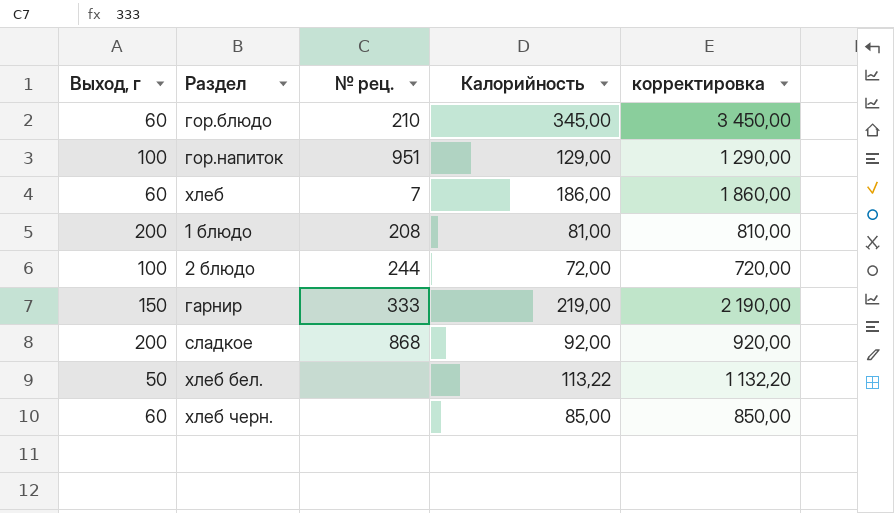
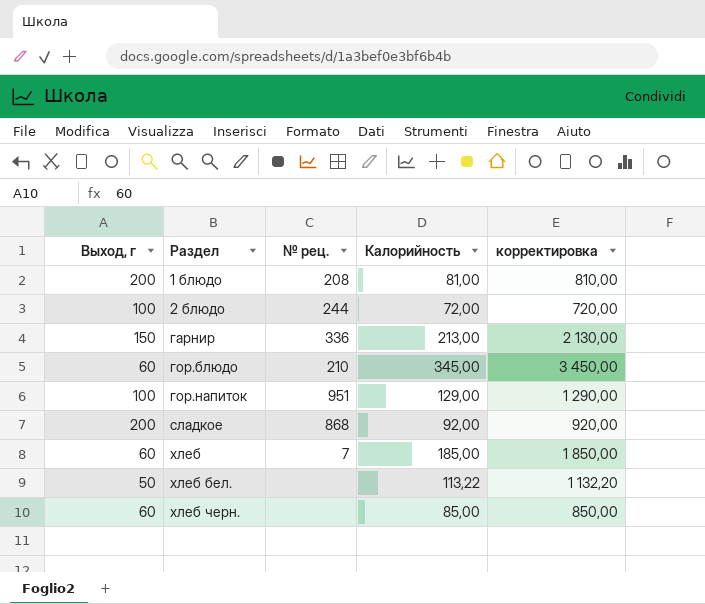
row order: none -> Раздел ascending
гарнир | № рец.: 333 -> 336
гарнир | Калорийность: 219,00 -> 213,00
гарнир | корректировка: 2 190,00 -> 2 130,00
хлеб | Калорийность: 186,00 -> 185,00
хлеб | корректировка: 1 860,00 -> 1 850,00

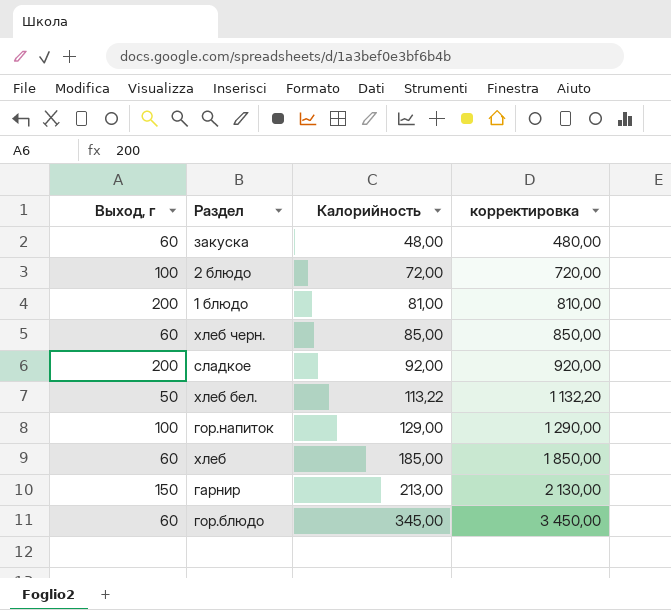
row order: Раздел ascending -> Калорийность ascending
column № рец. | position: 3 -> none
row закуска: none -> 60 | 48,00 | 480,00

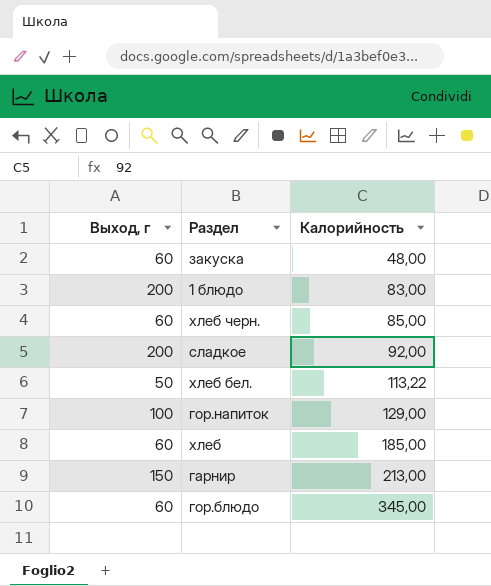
column корректировка | formula: [Калорийность] * 10 -> none
row 2 блюдо: 100 | 72,00 | 720,00 -> none
1 блюдо | Калорийность: 81,00 -> 83,00

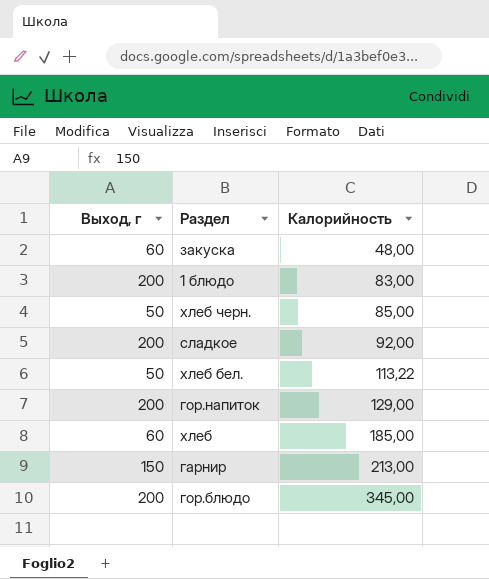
хлеб черн. | Выход, г: 60 -> 50
гор.напиток | Выход, г: 100 -> 200
гор.блюдо | Выход, г: 60 -> 200

